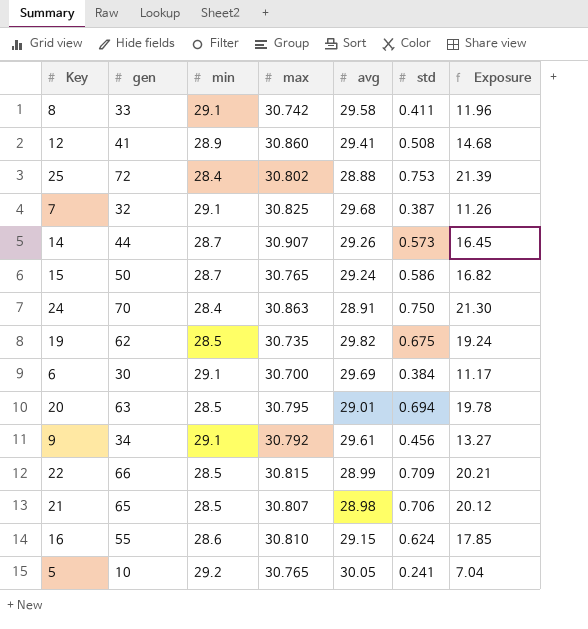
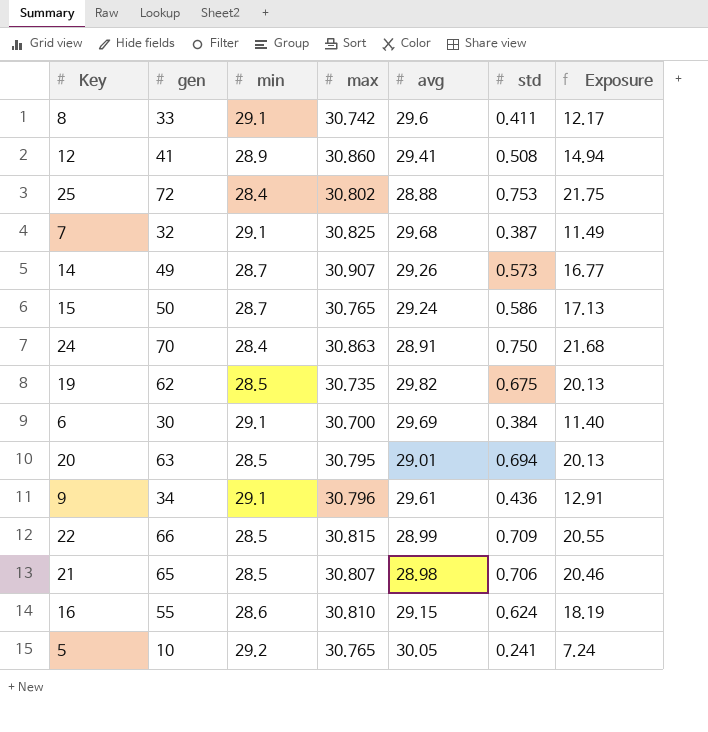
column Exposure | formula: [min] * [std] -> [avg] * [std]
8 | avg: 29.58 -> 29.6
14 | gen: 44 -> 49
9 | max: 30.792 -> 30.796
9 | std: 0.456 -> 0.436

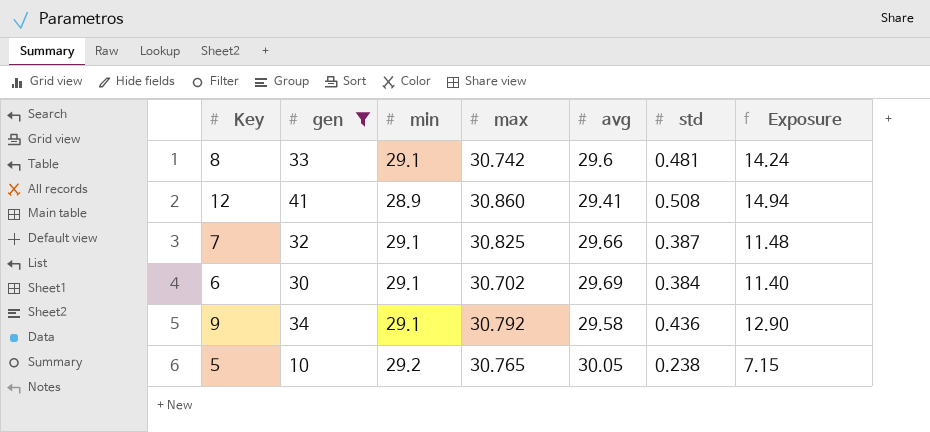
filter: none -> gen <= 41
8 | std: 0.411 -> 0.481
8 | Exposure: 12.17 -> 14.24
7 | avg: 29.68 -> 29.66
7 | Exposure: 11.49 -> 11.48
6 | max: 30.700 -> 30.702
9 | max: 30.796 -> 30.792
9 | avg: 29.61 -> 29.58
9 | Exposure: 12.91 -> 12.90
5 | std: 0.241 -> 0.238
5 | Exposure: 7.24 -> 7.15

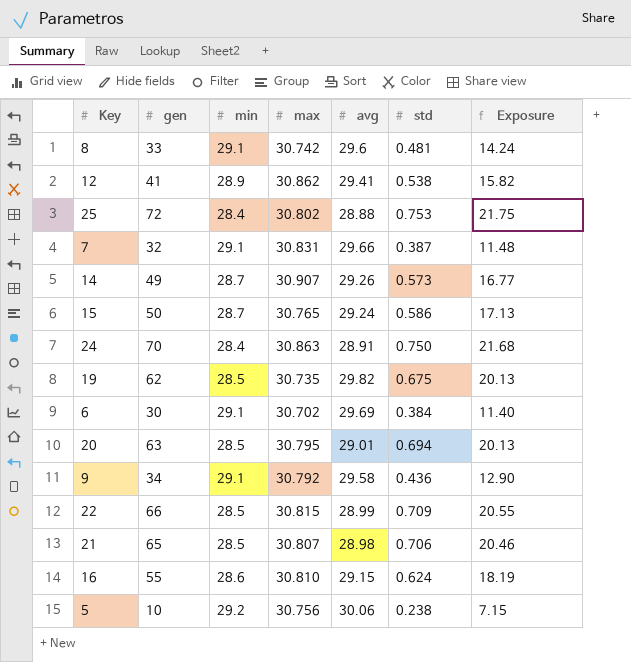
filter: gen <= 41 -> none
12 | max: 30.860 -> 30.862
12 | std: 0.508 -> 0.538
12 | Exposure: 14.94 -> 15.82
7 | max: 30.825 -> 30.831
5 | max: 30.765 -> 30.756
5 | avg: 30.05 -> 30.06

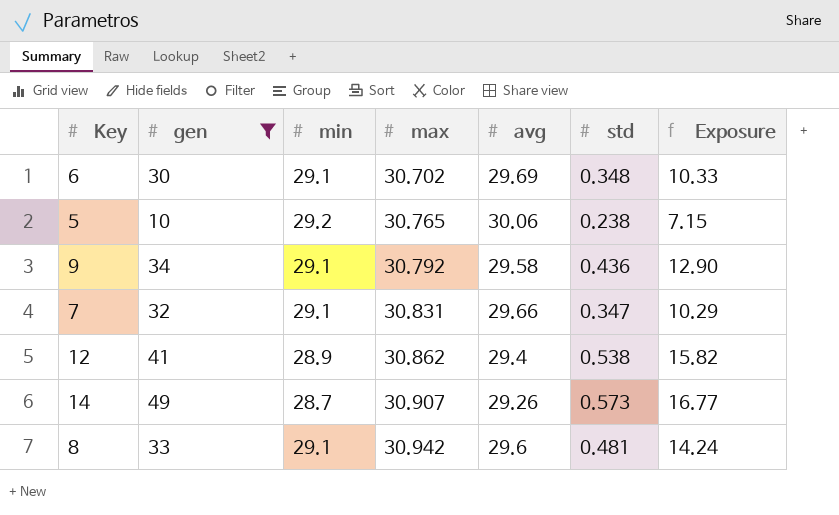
filter: none -> gen <= 49
row order: none -> max ascending
6 | std: 0.384 -> 0.348
6 | Exposure: 11.40 -> 10.33
5 | max: 30.756 -> 30.765
7 | std: 0.387 -> 0.347
7 | Exposure: 11.48 -> 10.29
12 | avg: 29.41 -> 29.4
8 | max: 30.742 -> 30.942

